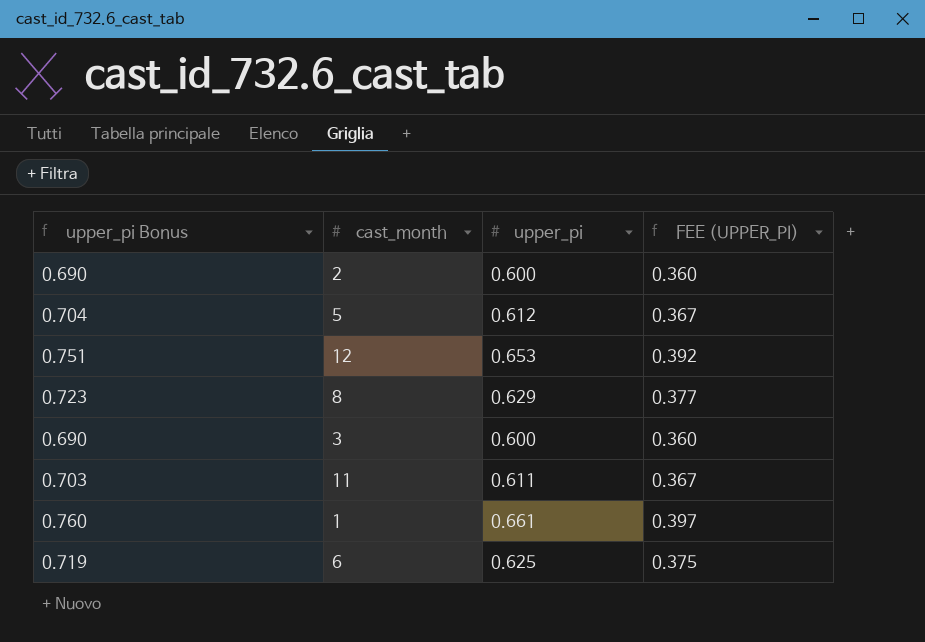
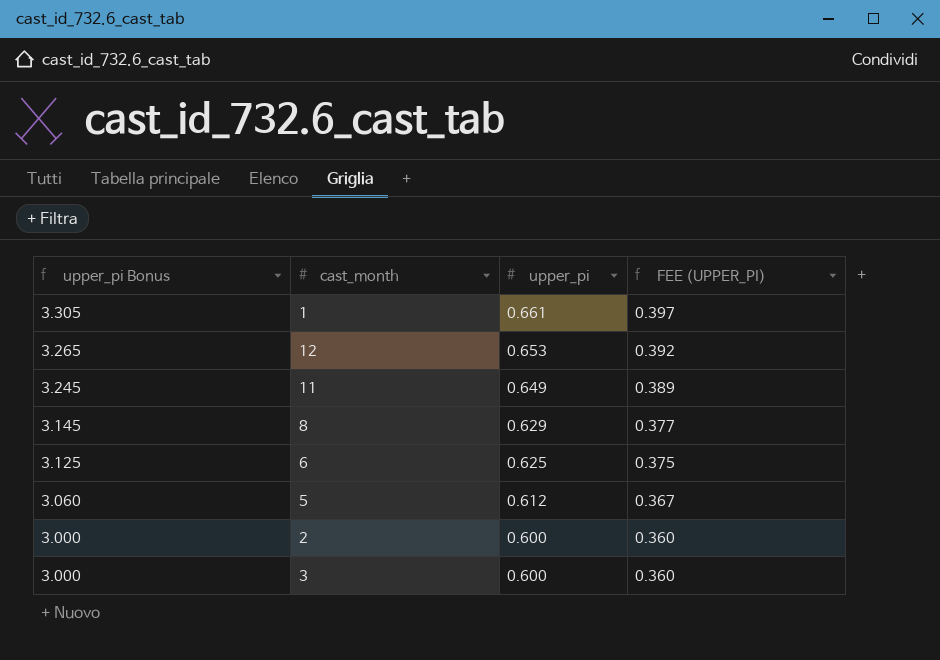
row order: none -> upper_pi Bonus descending
column upper_pi Bonus | formula: [upper_pi] * 1.15 -> [upper_pi] * 5
11 | upper_pi: 0.611 -> 0.649
11 | FEE (UPPER_PI): 0.367 -> 0.389

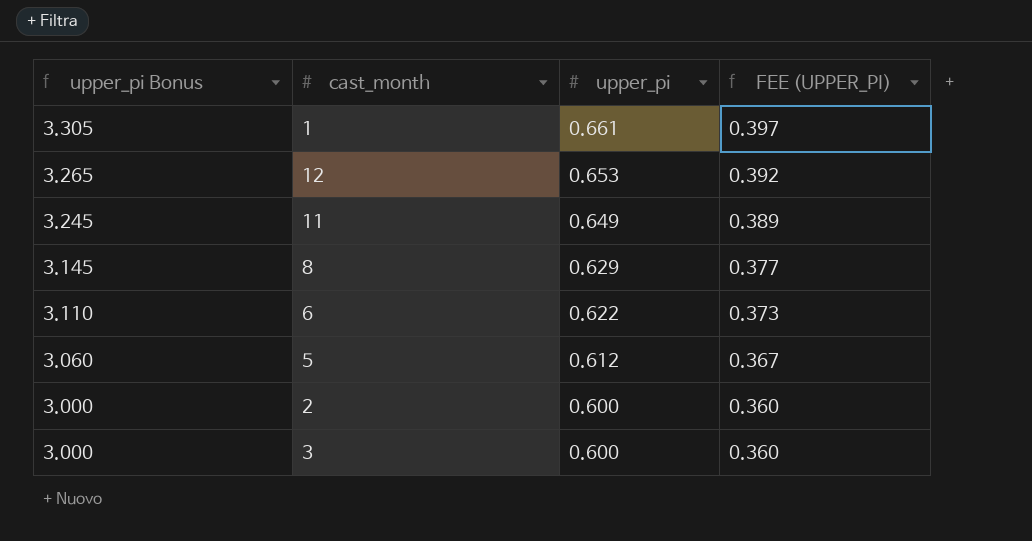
6 | upper_pi Bonus: 3.125 -> 3.110
6 | upper_pi: 0.625 -> 0.622
6 | FEE (UPPER_PI): 0.375 -> 0.373

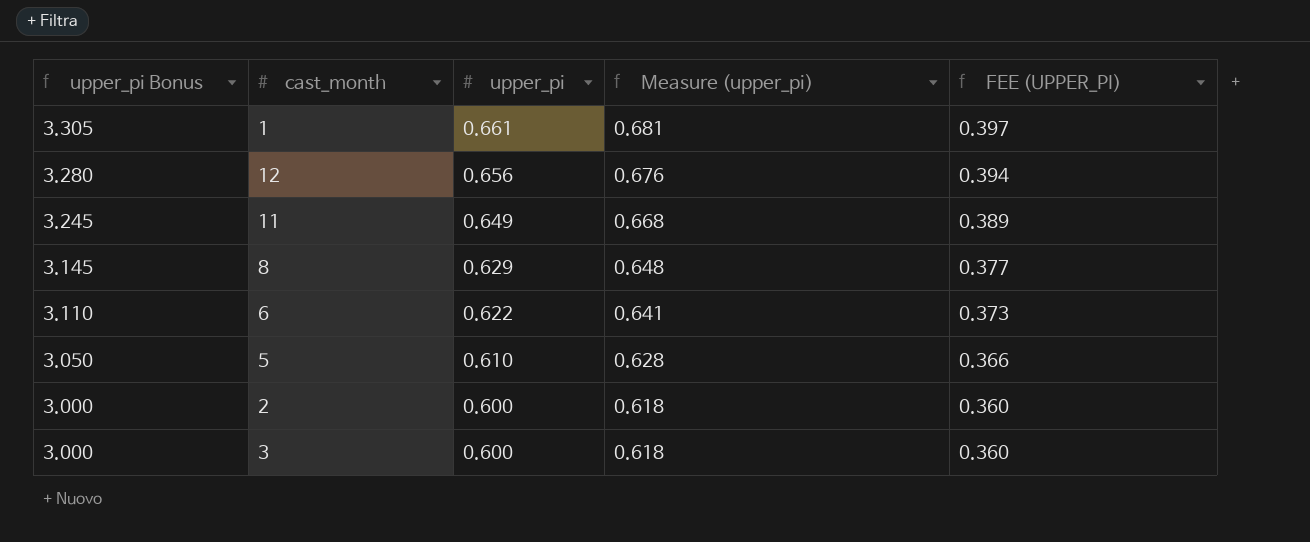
column Measure (upper_pi) | formula: none -> [upper_pi] * 1.03
12 | upper_pi Bonus: 3.265 -> 3.280
12 | upper_pi: 0.653 -> 0.656
12 | FEE (UPPER_PI): 0.392 -> 0.394
5 | upper_pi Bonus: 3.060 -> 3.050
5 | upper_pi: 0.612 -> 0.610
5 | FEE (UPPER_PI): 0.367 -> 0.366

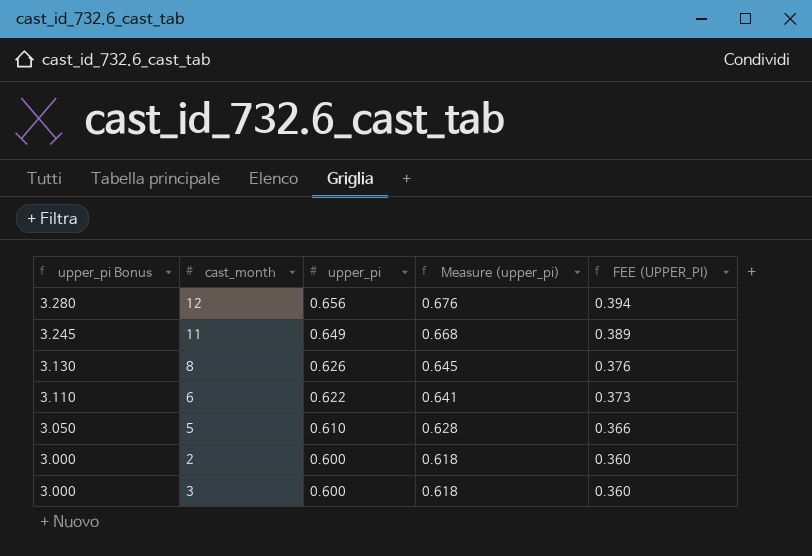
row 1: 3.305 | 0.661 | 0.681 | 0.397 -> none
8 | upper_pi Bonus: 3.145 -> 3.130
8 | upper_pi: 0.629 -> 0.626
8 | Measure (upper_pi): 0.648 -> 0.645
8 | FEE (UPPER_PI): 0.377 -> 0.376

